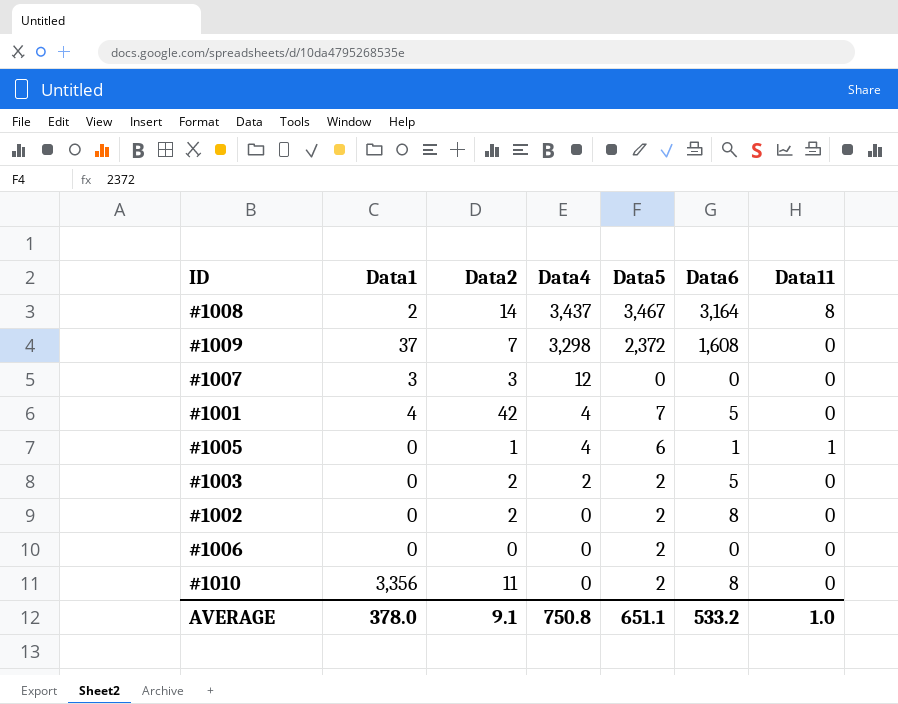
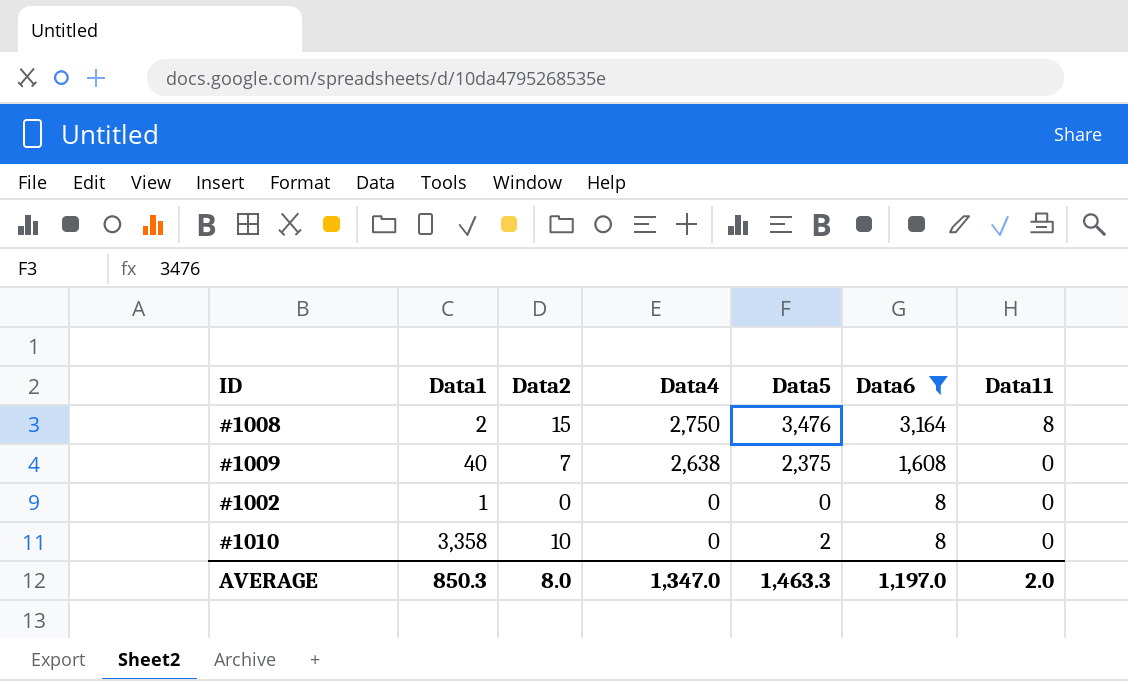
filter: none -> Data6 >= 8
#1008 | Data2: 14 -> 15
#1008 | Data4: 3,437 -> 2,750
#1008 | Data5: 3,467 -> 3,476
#1009 | Data1: 37 -> 40
#1009 | Data4: 3,298 -> 2,638
#1009 | Data5: 2,372 -> 2,375
#1002 | Data1: 0 -> 1
#1002 | Data2: 2 -> 0
#1002 | Data5: 2 -> 0
#1010 | Data1: 3,356 -> 3,358
#1010 | Data2: 11 -> 10
AVERAGE | Data1: 378.0 -> 850.3
AVERAGE | Data2: 9.1 -> 8.0
AVERAGE | Data4: 750.8 -> 1,347.0
AVERAGE | Data5: 651.1 -> 1,463.3
AVERAGE | Data6: 533.2 -> 1,197.0
AVERAGE | Data11: 1.0 -> 2.0

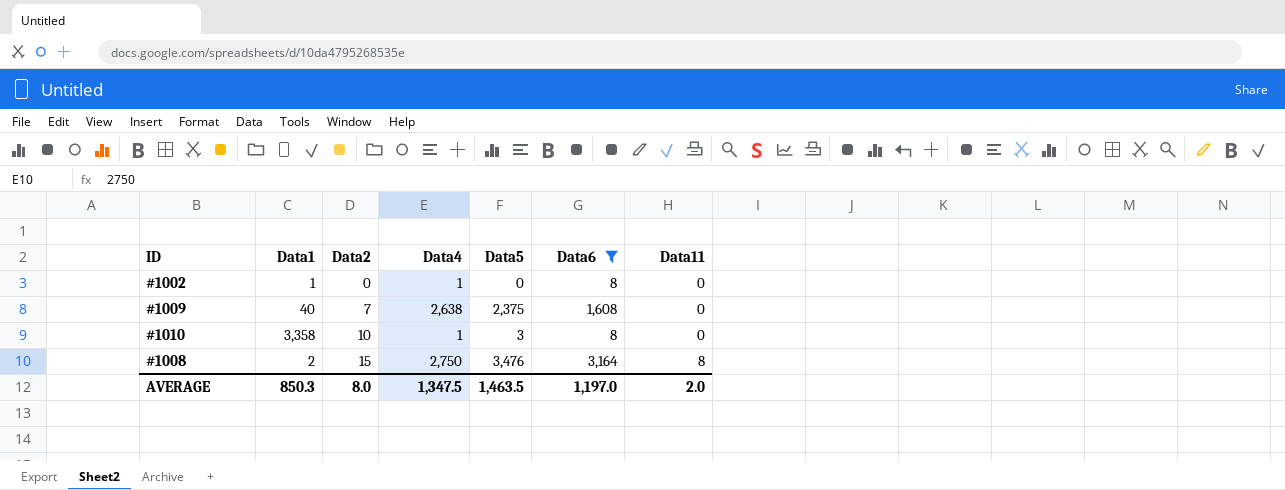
row order: Data4 descending -> Data2 ascending
#1002 | Data4: 0 -> 1
#1010 | Data4: 0 -> 1
#1010 | Data5: 2 -> 3
AVERAGE | Data4: 1,347.0 -> 1,347.5
AVERAGE | Data5: 1,463.3 -> 1,463.5

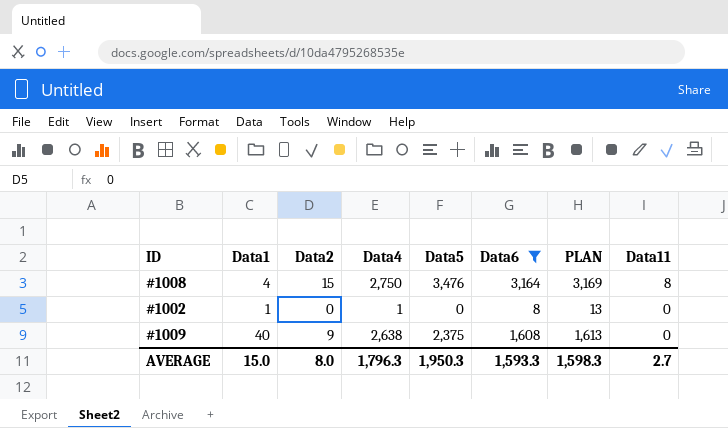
row order: Data2 ascending -> Data11 descending
column PLAN | formula: none -> [Data6] + 5
row #1010: 3,358 | 10 | 1 | 3 | 8 | 0 -> none
#1008 | Data1: 2 -> 4
#1009 | Data2: 7 -> 9
AVERAGE | Data1: 850.3 -> 15.0
AVERAGE | Data4: 1,347.5 -> 1,796.3
AVERAGE | Data5: 1,463.5 -> 1,950.3
AVERAGE | Data6: 1,197.0 -> 1,593.3
AVERAGE | Data11: 2.0 -> 2.7

